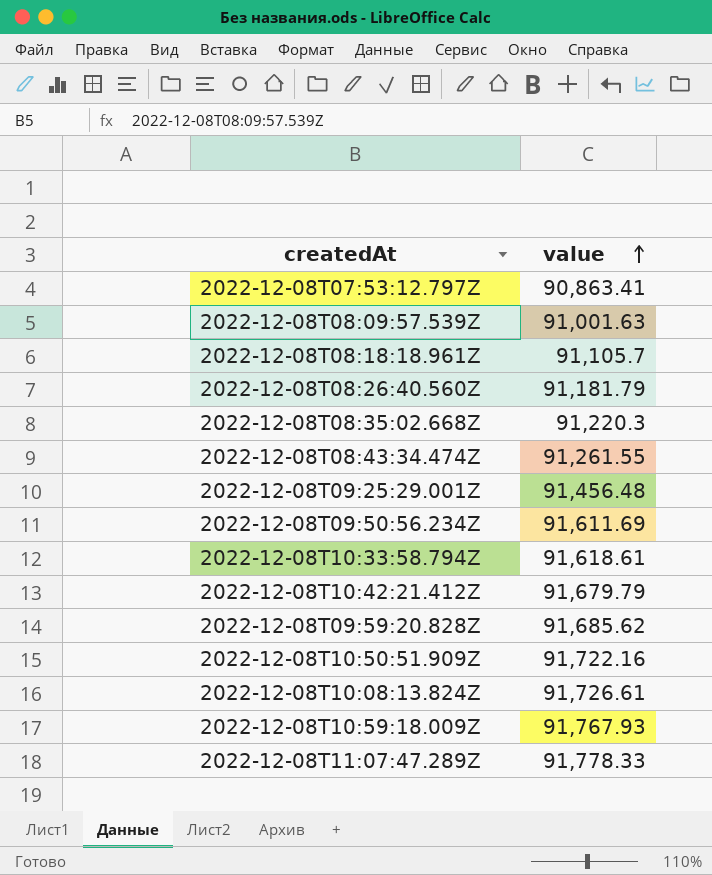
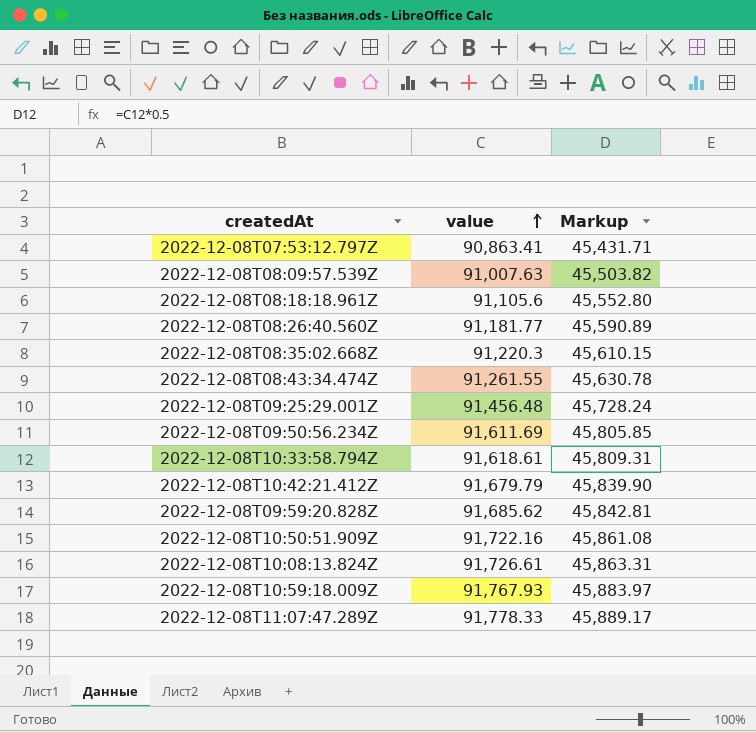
column Markup | formula: none -> [value] * 0.5
2022-12-08T08:09:57.539Z | value: 91,001.63 -> 91,007.63
2022-12-08T08:18:18.961Z | value: 91,105.7 -> 91,105.6
2022-12-08T08:26:40.560Z | value: 91,181.79 -> 91,181.77

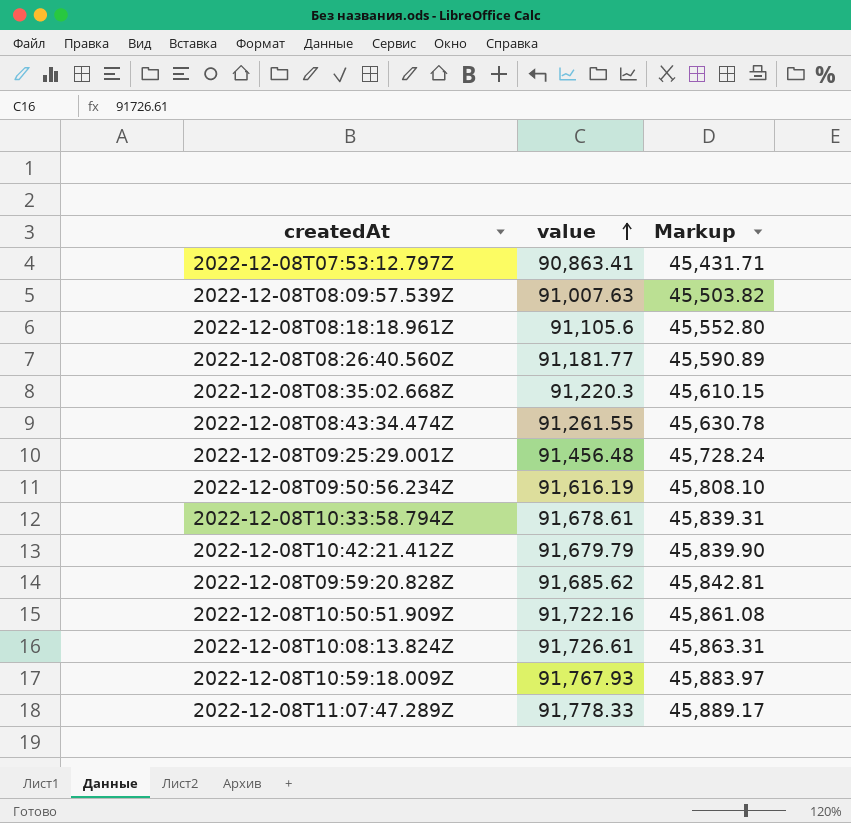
2022-12-08T09:50:56.234Z | value: 91,611.69 -> 91,616.19
2022-12-08T09:50:56.234Z | Markup: 45,805.85 -> 45,808.10
2022-12-08T10:33:58.794Z | value: 91,618.61 -> 91,678.61
2022-12-08T10:33:58.794Z | Markup: 45,809.31 -> 45,839.31

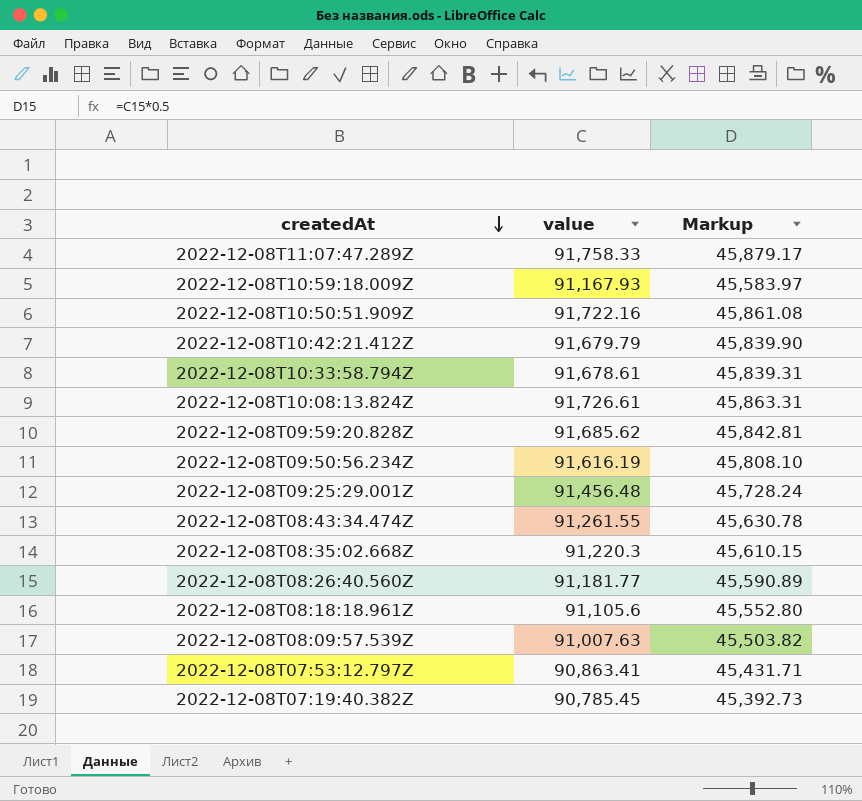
row order: value ascending -> createdAt descending
2022-12-08T11:07:47.289Z | value: 91,778.33 -> 91,758.33
2022-12-08T11:07:47.289Z | Markup: 45,889.17 -> 45,879.17
2022-12-08T10:59:18.009Z | value: 91,767.93 -> 91,167.93
2022-12-08T10:59:18.009Z | Markup: 45,883.97 -> 45,583.97
row 2022-12-08T07:19:40.382Z: none -> 90,785.45 | 45,392.73

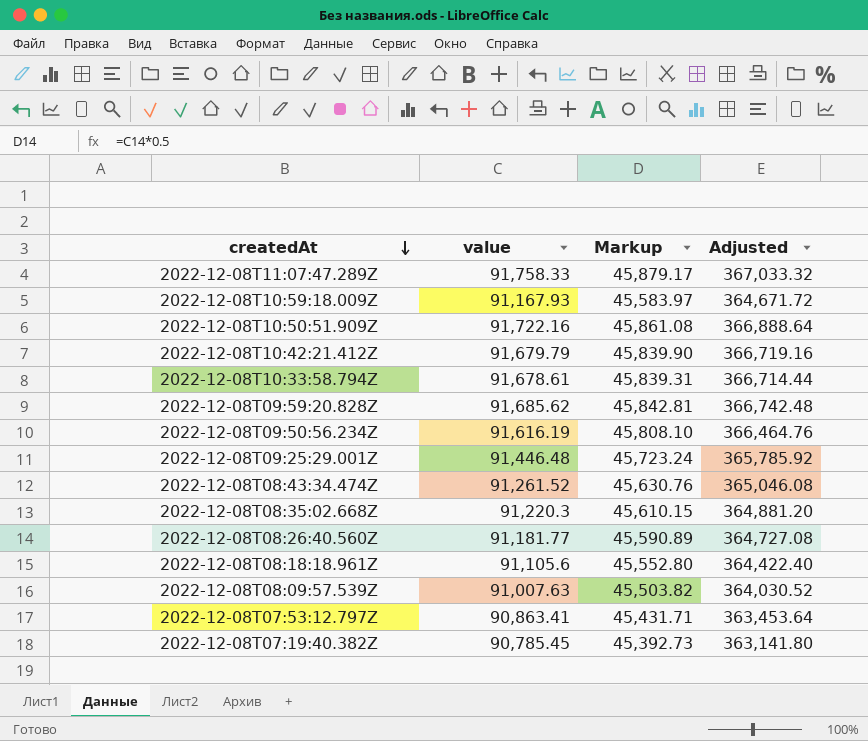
column Adjusted | formula: none -> [value] * 4
row 2022-12-08T10:08:13.824Z: 91,726.61 | 45,863.31 -> none
2022-12-08T09:25:29.001Z | value: 91,456.48 -> 91,446.48
2022-12-08T09:25:29.001Z | Markup: 45,728.24 -> 45,723.24
2022-12-08T08:43:34.474Z | value: 91,261.55 -> 91,261.52
2022-12-08T08:43:34.474Z | Markup: 45,630.78 -> 45,630.76

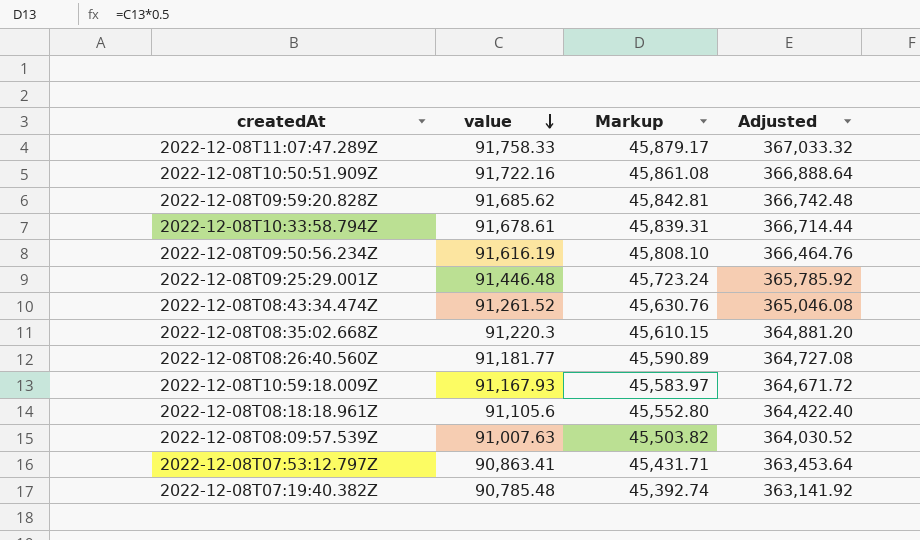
row order: createdAt descending -> value descending
row 2022-12-08T10:42:21.412Z: 91,679.79 | 45,839.90 | 366,719.16 -> none
2022-12-08T07:19:40.382Z | value: 90,785.45 -> 90,785.48
2022-12-08T07:19:40.382Z | Markup: 45,392.73 -> 45,392.74
2022-12-08T07:19:40.382Z | Adjusted: 363,141.80 -> 363,141.92

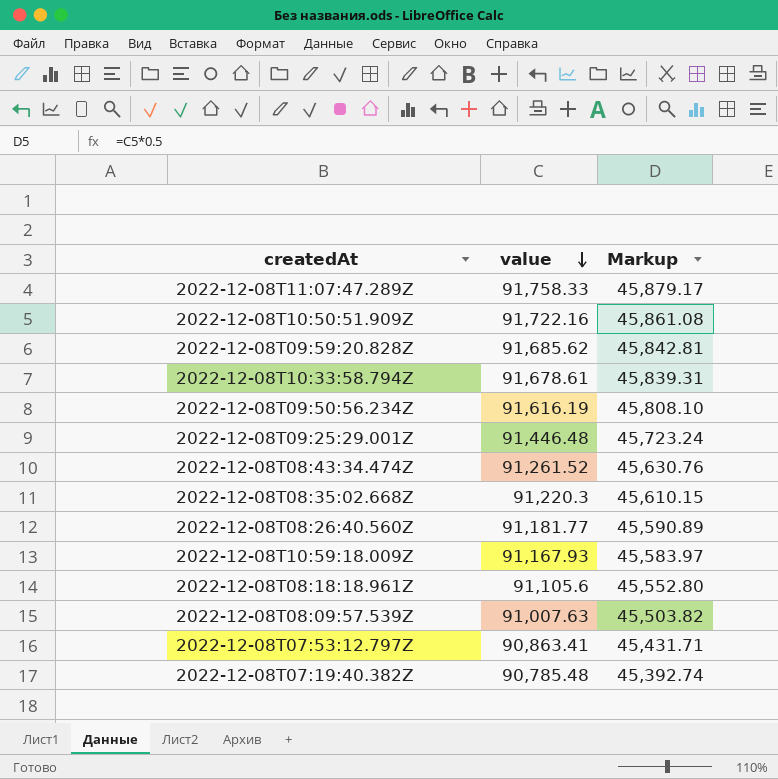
column Adjusted | formula: [value] * 4 -> none

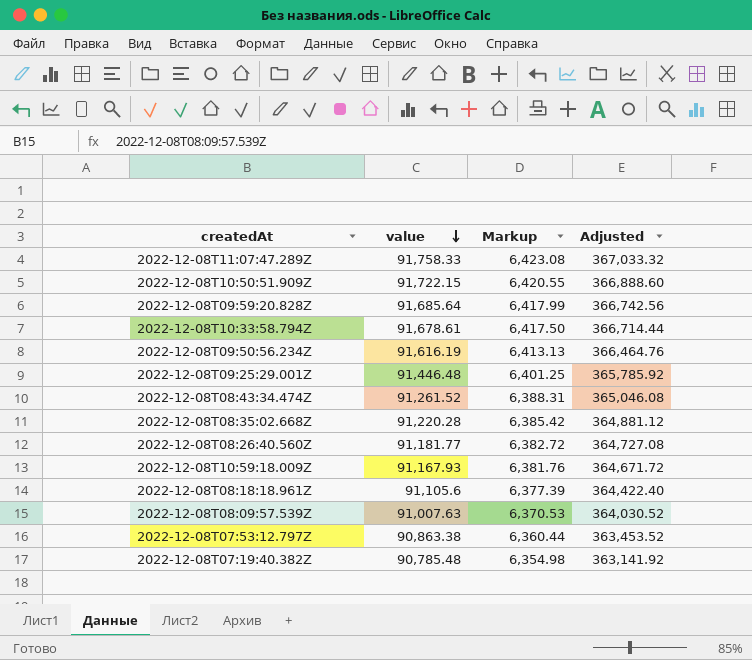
column Markup | formula: [value] * 0.5 -> [value] * 0.07
column Adjusted | formula: none -> [value] * 4
2022-12-08T10:50:51.909Z | value: 91,722.16 -> 91,722.15
2022-12-08T09:59:20.828Z | value: 91,685.62 -> 91,685.64
2022-12-08T08:35:02.668Z | value: 91,220.3 -> 91,220.28
2022-12-08T07:53:12.797Z | value: 90,863.41 -> 90,863.38

